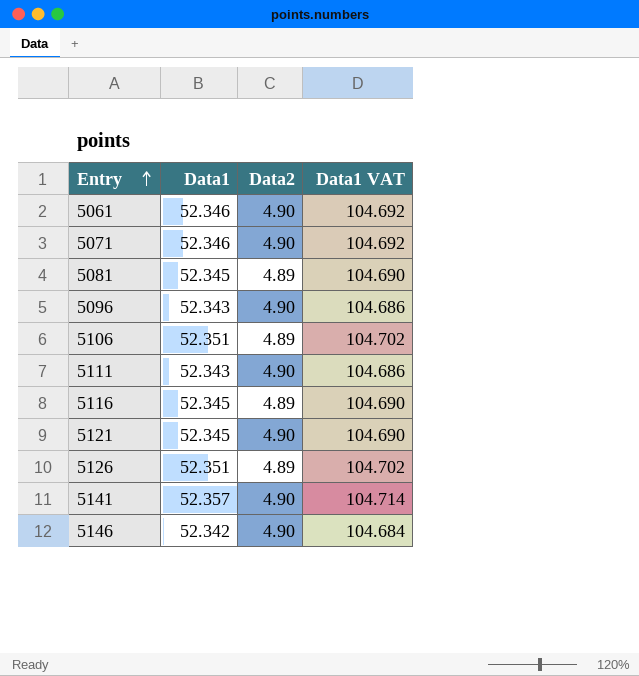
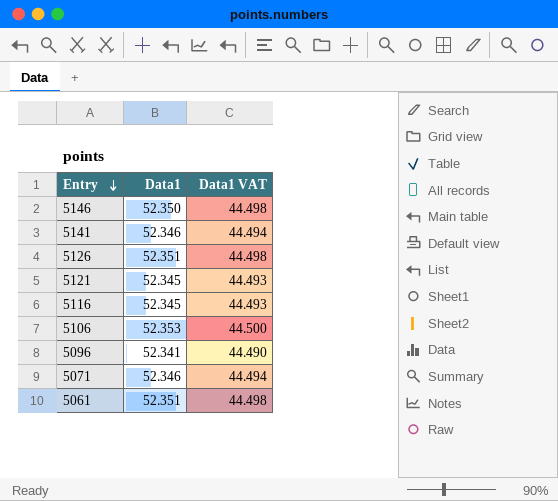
row order: Entry ascending -> Entry descending
column Data2 | position: 3 -> none
column Data1 VAT | formula: [Data1] * 2 -> [Data1] * 0.85
row 5081: 52.345 | 4.89 | 104.690 -> none
row 5111: 52.343 | 4.90 | 104.686 -> none
5146 | Data1: 52.342 -> 52.350
5141 | Data1: 52.357 -> 52.346
5106 | Data1: 52.351 -> 52.353
5096 | Data1: 52.343 -> 52.341
5061 | Data1: 52.346 -> 52.351

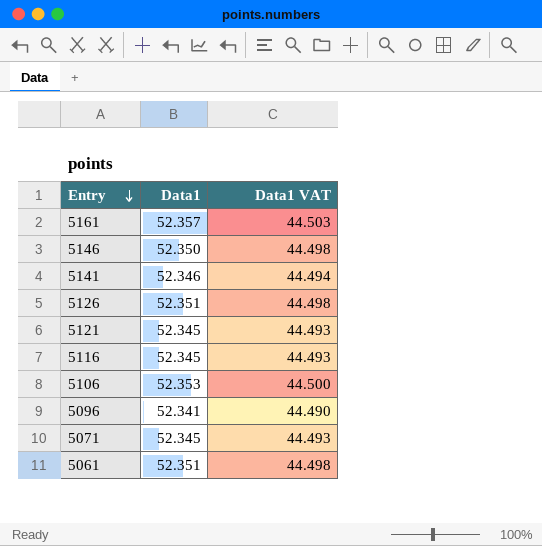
row 5161: none -> 52.357 | 44.503
5071 | Data1: 52.346 -> 52.345
5071 | Data1 VAT: 44.494 -> 44.493

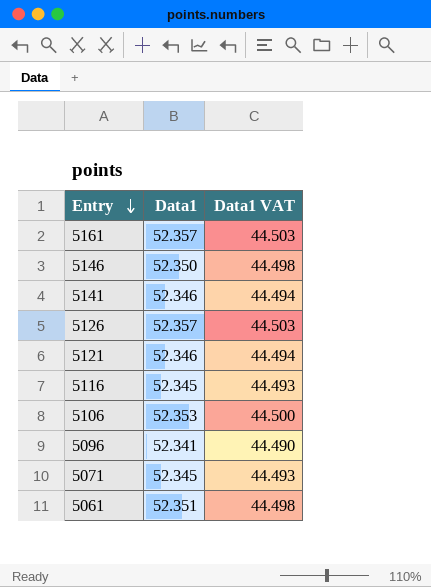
5126 | Data1: 52.351 -> 52.357
5126 | Data1 VAT: 44.498 -> 44.503
5121 | Data1: 52.345 -> 52.346
5121 | Data1 VAT: 44.493 -> 44.494

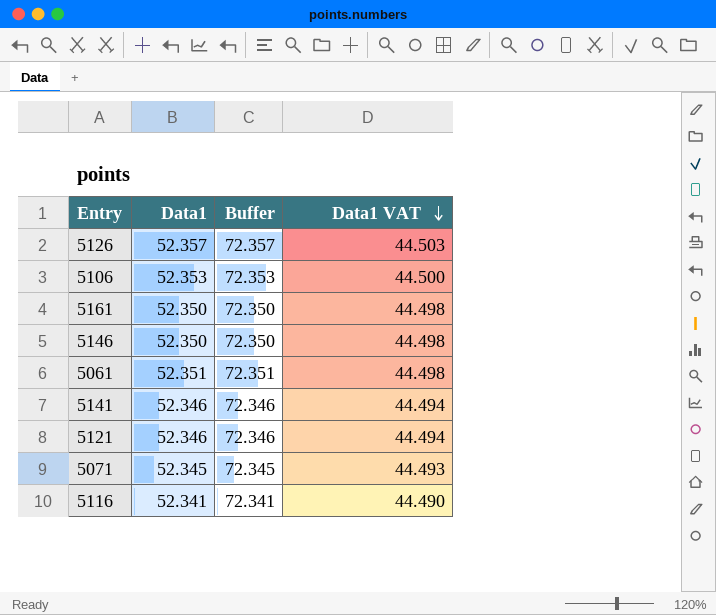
row order: Entry descending -> Data1 VAT descending
column Buffer | formula: none -> [Data1] + 20
row 5096: 52.341 | 44.490 -> none
5161 | Data1: 52.357 -> 52.350
5161 | Data1 VAT: 44.503 -> 44.498
5116 | Data1: 52.345 -> 52.341
5116 | Data1 VAT: 44.493 -> 44.490

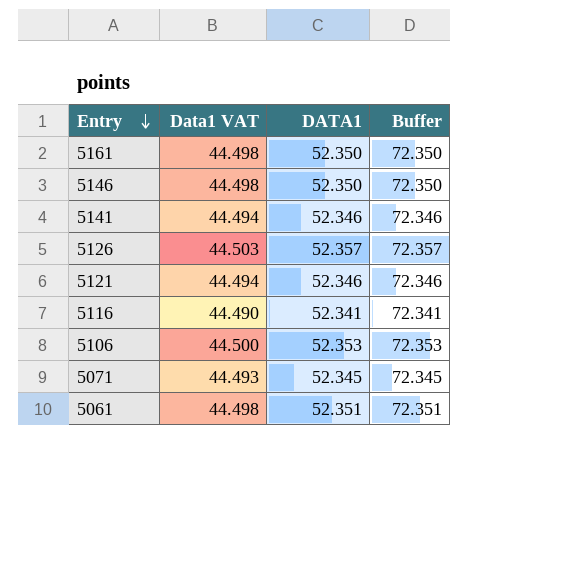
row order: Data1 VAT descending -> Entry descending
column Data1 VAT | position: 4 -> 2
column name: Data1 -> DATA1

